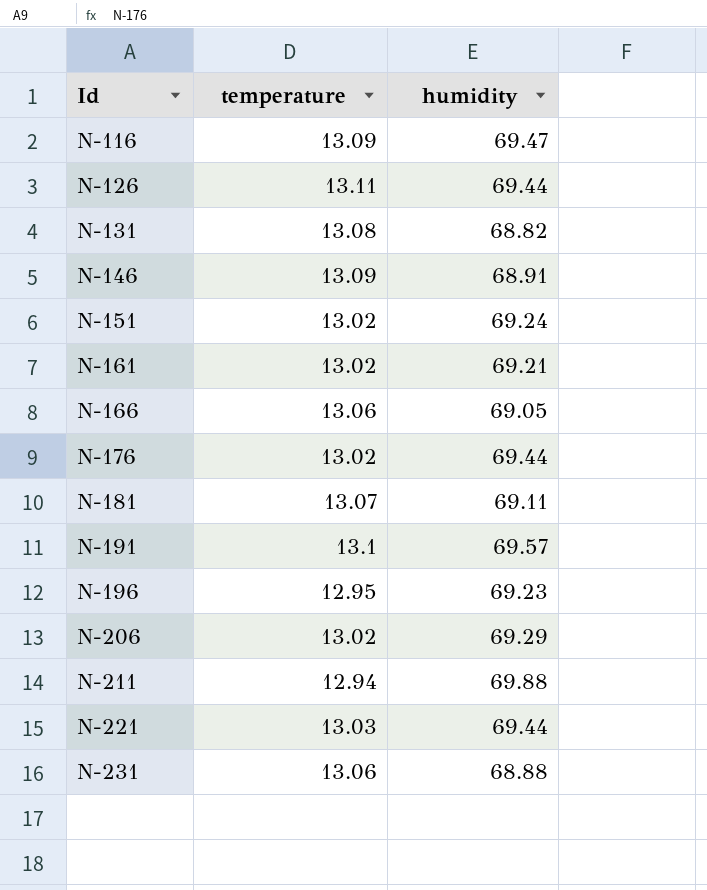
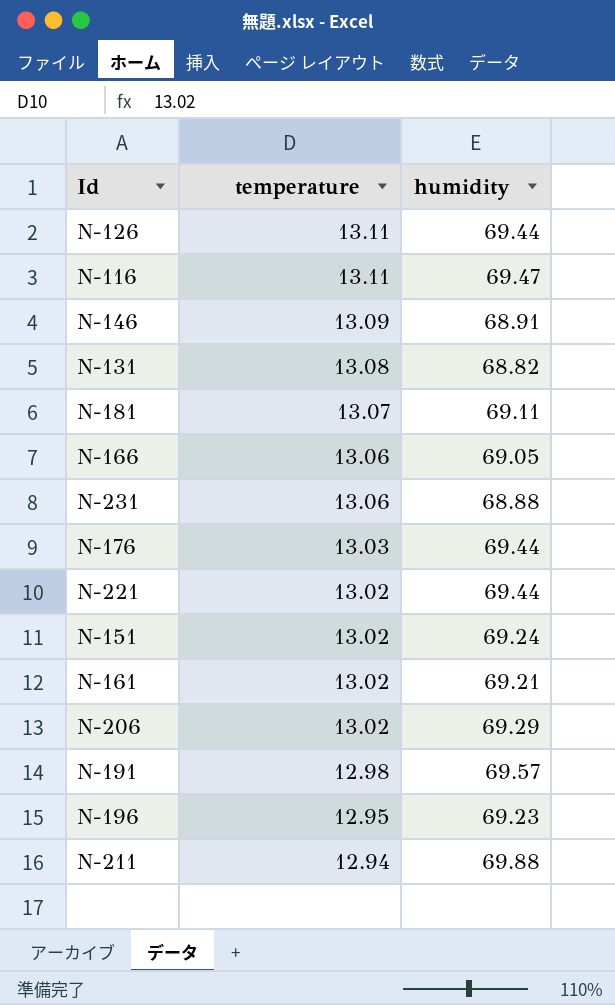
row order: Id ascending -> temperature descending
N-116 | temperature: 13.09 -> 13.11
N-176 | temperature: 13.02 -> 13.03
N-221 | temperature: 13.03 -> 13.02
N-191 | temperature: 13.1 -> 12.98

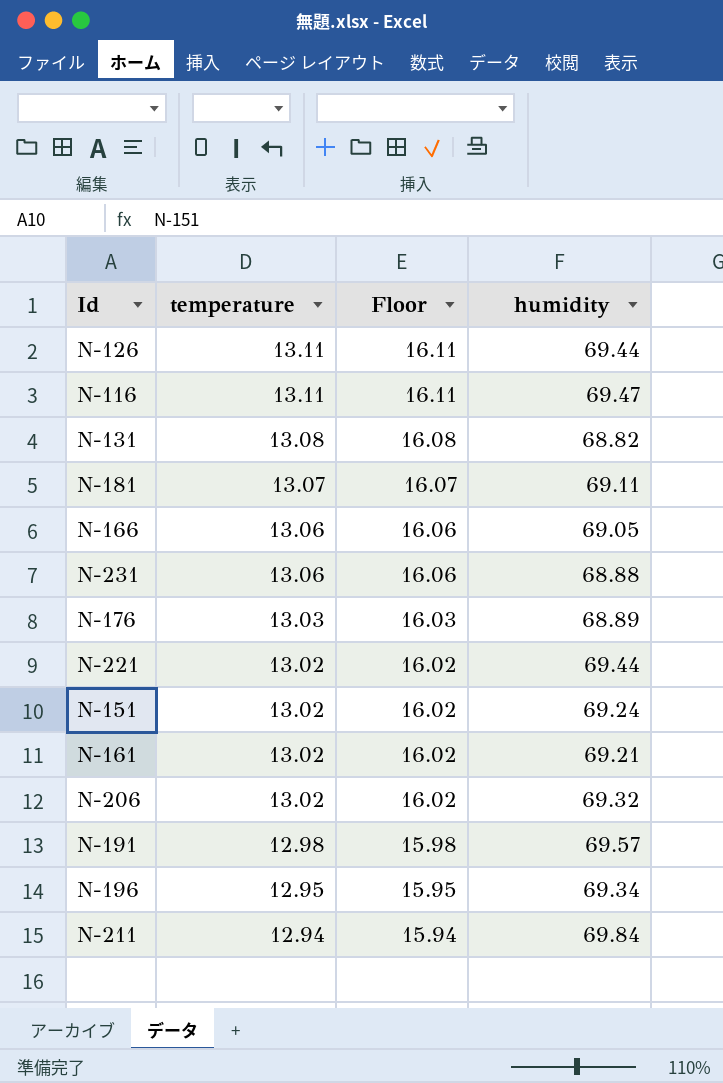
column Floor | formula: none -> [temperature] + 3
row N-146: 13.09 | 68.91 -> none
N-176 | humidity: 69.44 -> 68.89
N-206 | humidity: 69.29 -> 69.32
N-196 | humidity: 69.23 -> 69.34
N-211 | humidity: 69.88 -> 69.84

